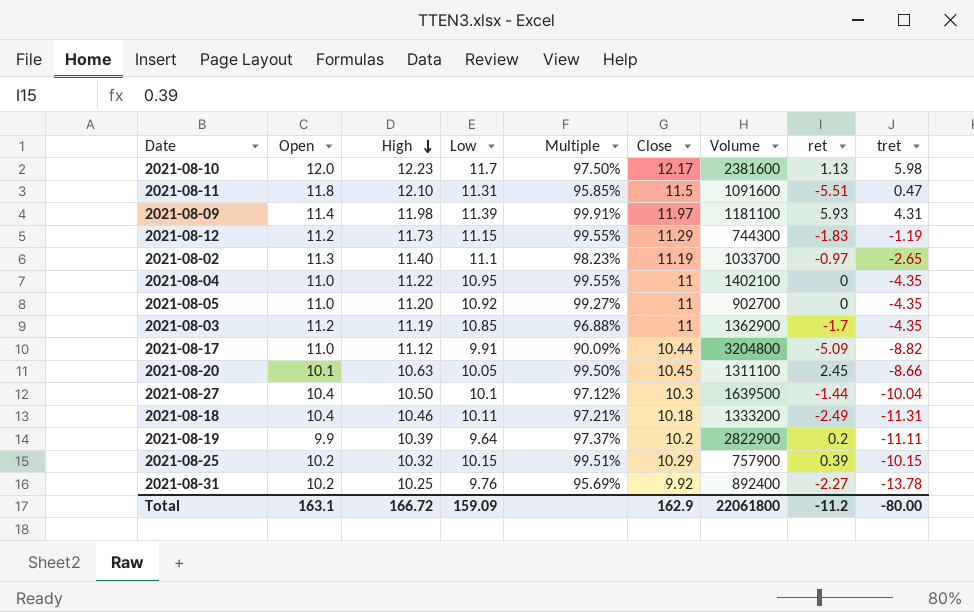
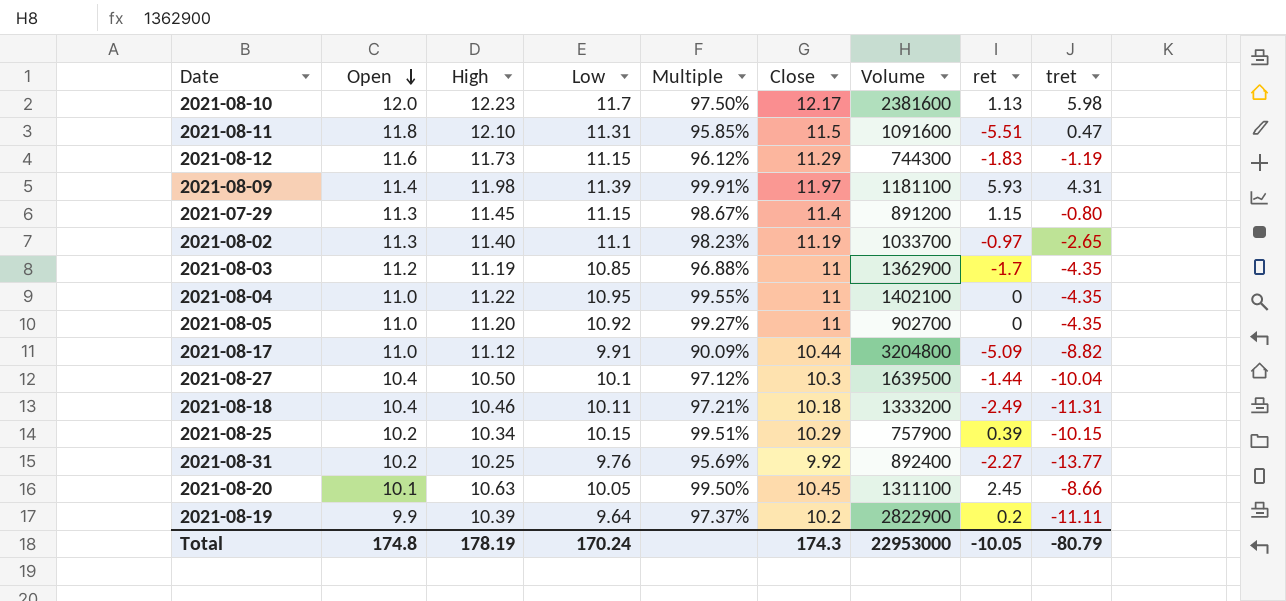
row order: High descending -> Open descending
2021-08-12 | Open: 11.2 -> 11.6
2021-08-12 | Multiple: 99.55% -> 96.12%
row 2021-07-29: none -> 11.3 | 11.45 | 11.15 | 98.67% | 11.4 | 891200 | 1.15 | -0.80
2021-08-25 | High: 10.32 -> 10.34
2021-08-31 | tret: -13.78 -> -13.77
Total | Open: 163.1 -> 174.8
Total | High: 166.72 -> 178.19
Total | Low: 159.09 -> 170.24
Total | Close: 162.9 -> 174.3
Total | Volume: 22061800 -> 22953000
Total | ret: -11.2 -> -10.05
Total | tret: -80.00 -> -80.79

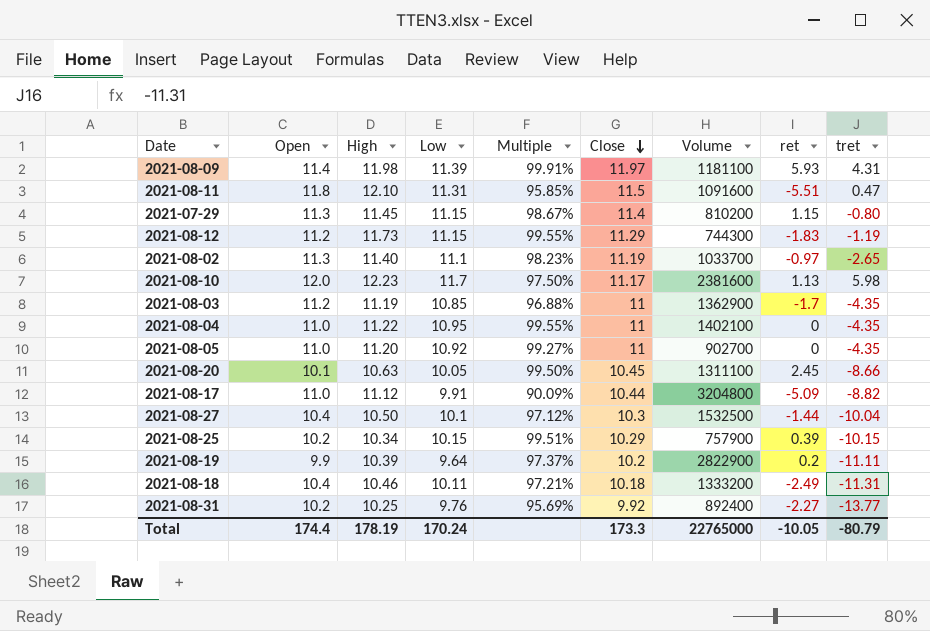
row order: Open descending -> Close descending
2021-07-29 | Volume: 891200 -> 810200
2021-08-12 | Open: 11.6 -> 11.2
2021-08-12 | Multiple: 96.12% -> 99.55%
2021-08-10 | Close: 12.17 -> 11.17
2021-08-27 | Volume: 1639500 -> 1532500
Total | Open: 174.8 -> 174.4
Total | Close: 174.3 -> 173.3
Total | Volume: 22953000 -> 22765000

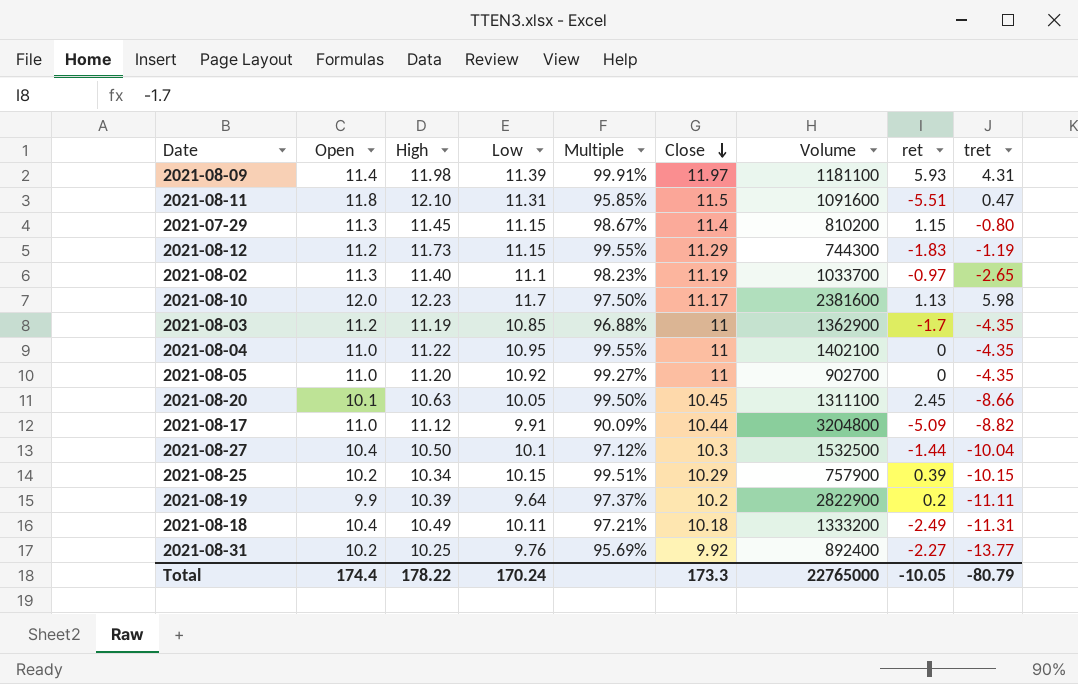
2021-08-18 | High: 10.46 -> 10.49
Total | High: 178.19 -> 178.22

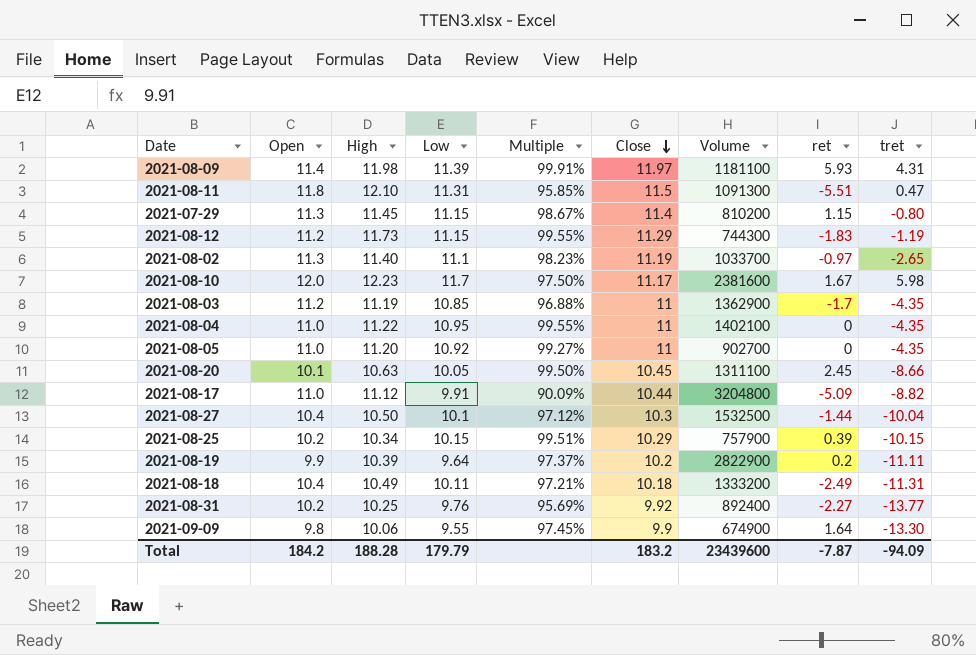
2021-08-11 | Volume: 1091600 -> 1091300
2021-08-10 | ret: 1.13 -> 1.67
row 2021-09-09: none -> 9.8 | 10.06 | 9.55 | 97.45% | 9.9 | 674900 | 1.64 | -13.30
Total | Open: 174.4 -> 184.2
Total | High: 178.22 -> 188.28
Total | Low: 170.24 -> 179.79
Total | Close: 173.3 -> 183.2
Total | Volume: 22765000 -> 23439600
Total | ret: -10.05 -> -7.87
Total | tret: -80.79 -> -94.09

